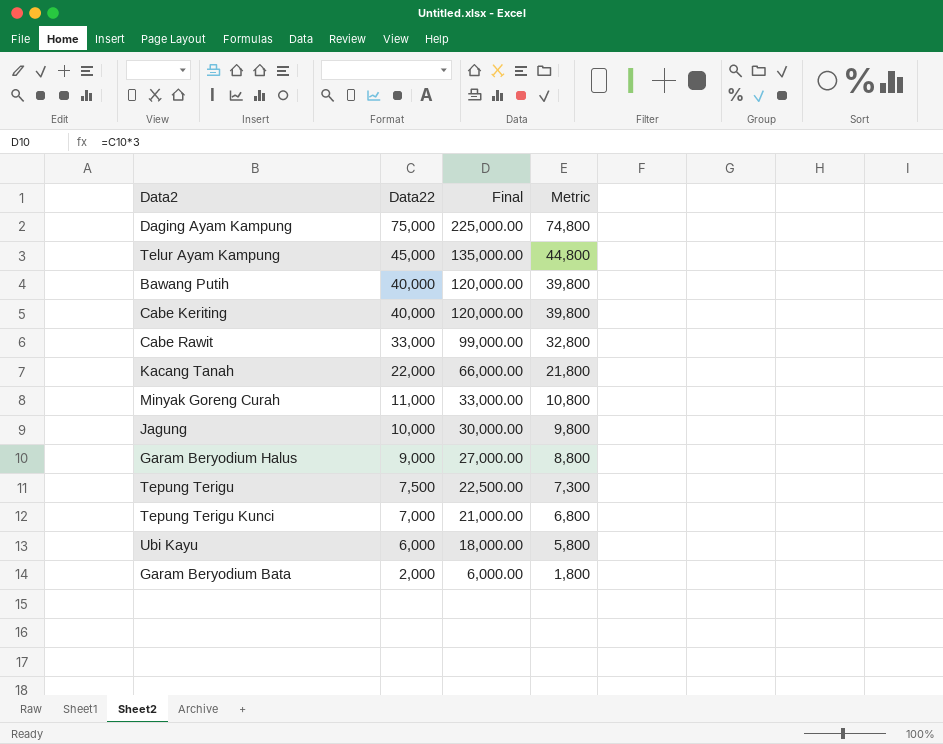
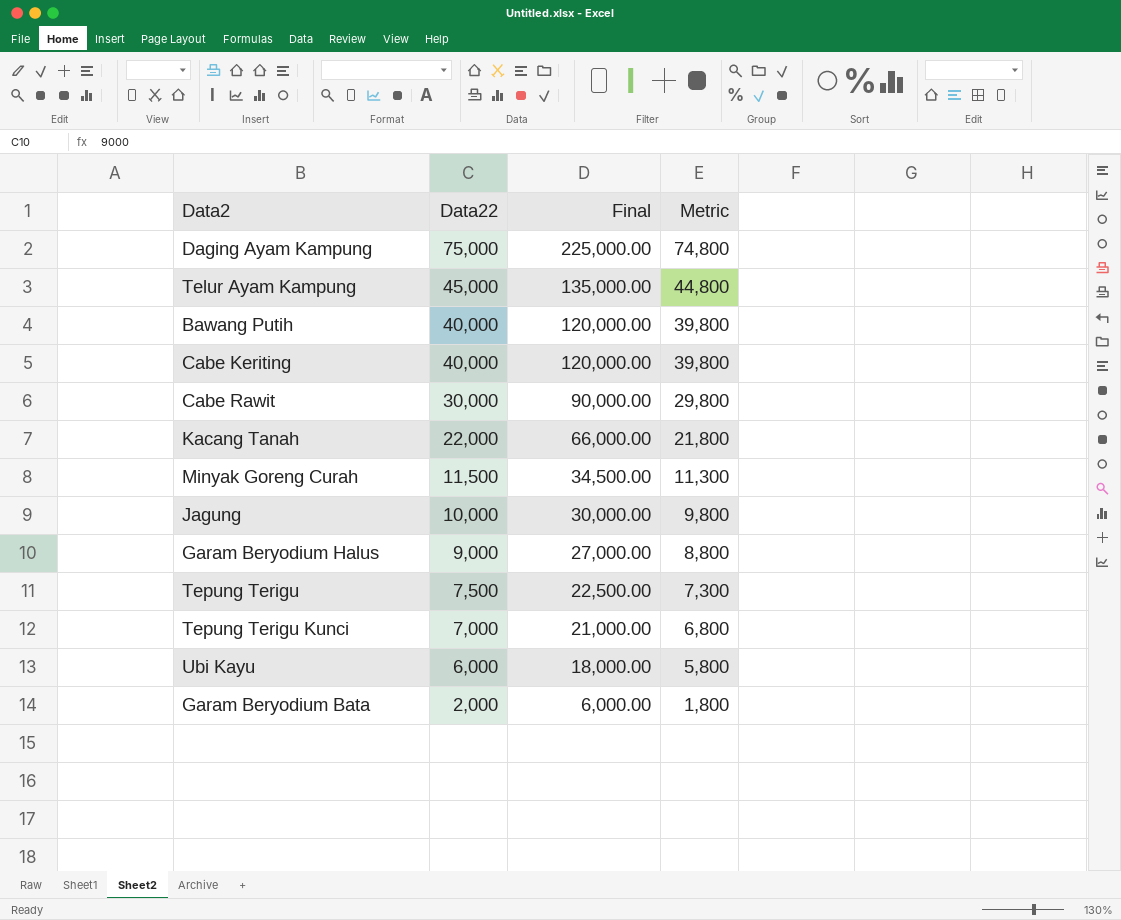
Cabe Rawit | Data22: 33,000 -> 30,000
Cabe Rawit | Final: 99,000.00 -> 90,000.00
Cabe Rawit | Metric: 32,800 -> 29,800
Minyak Goreng Curah | Data22: 11,000 -> 11,500
Minyak Goreng Curah | Final: 33,000.00 -> 34,500.00
Minyak Goreng Curah | Metric: 10,800 -> 11,300

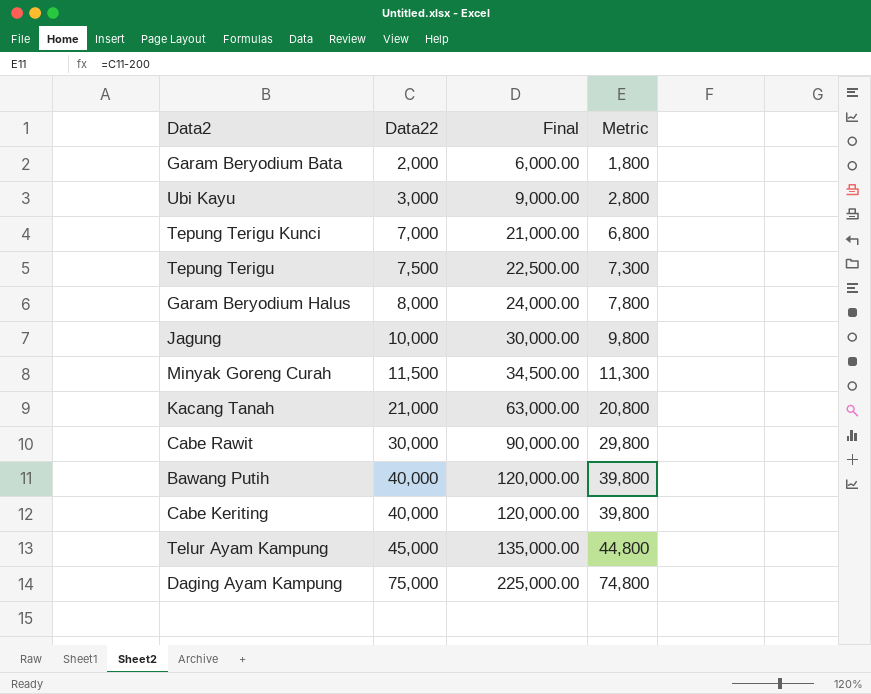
row order: Data22 descending -> Data22 ascending
Ubi Kayu | Data22: 6,000 -> 3,000
Ubi Kayu | Final: 18,000.00 -> 9,000.00
Ubi Kayu | Metric: 5,800 -> 2,800
Garam Beryodium Halus | Data22: 9,000 -> 8,000
Garam Beryodium Halus | Final: 27,000.00 -> 24,000.00
Garam Beryodium Halus | Metric: 8,800 -> 7,800
Kacang Tanah | Data22: 22,000 -> 21,000
Kacang Tanah | Final: 66,000.00 -> 63,000.00
Kacang Tanah | Metric: 21,800 -> 20,800

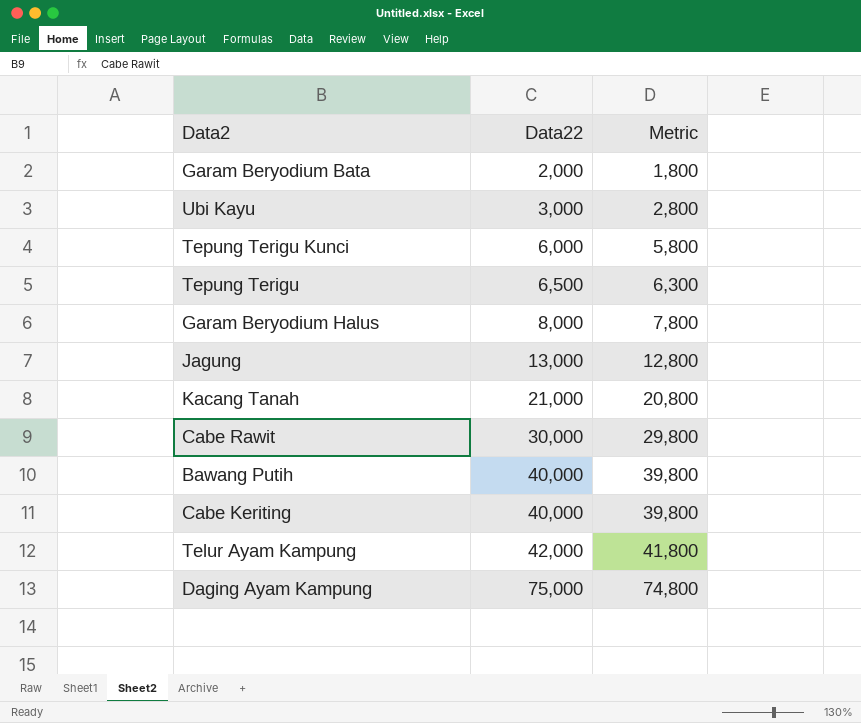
column Final | formula: [Data22] * 3 -> none
row Minyak Goreng Curah: 11,500 | 34,500.00 | 11,300 -> none
Tepung Terigu Kunci | Data22: 7,000 -> 6,000
Tepung Terigu Kunci | Metric: 6,800 -> 5,800
Tepung Terigu | Data22: 7,500 -> 6,500
Tepung Terigu | Metric: 7,300 -> 6,300
Jagung | Data22: 10,000 -> 13,000
Jagung | Metric: 9,800 -> 12,800
Telur Ayam Kampung | Data22: 45,000 -> 42,000
Telur Ayam Kampung | Metric: 44,800 -> 41,800

